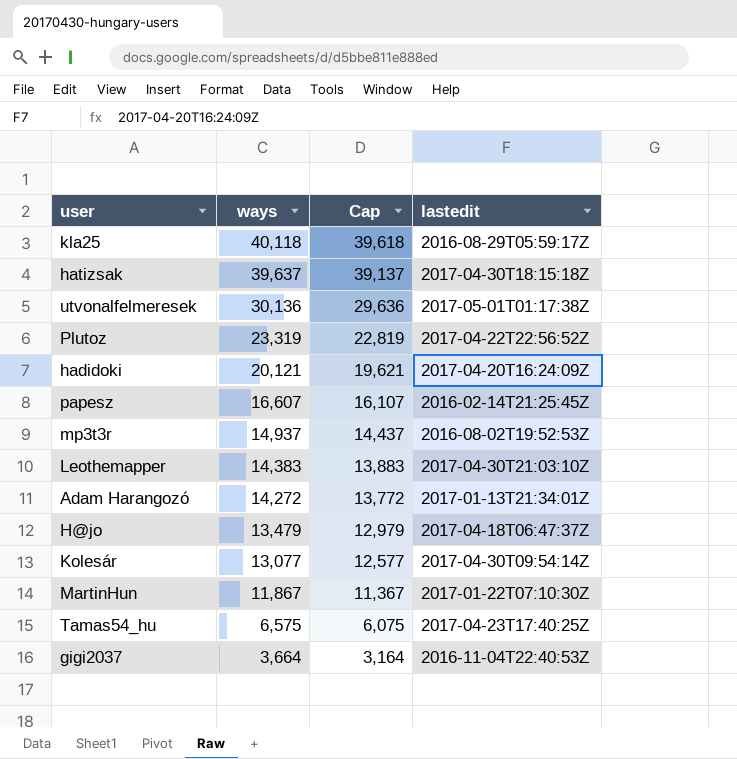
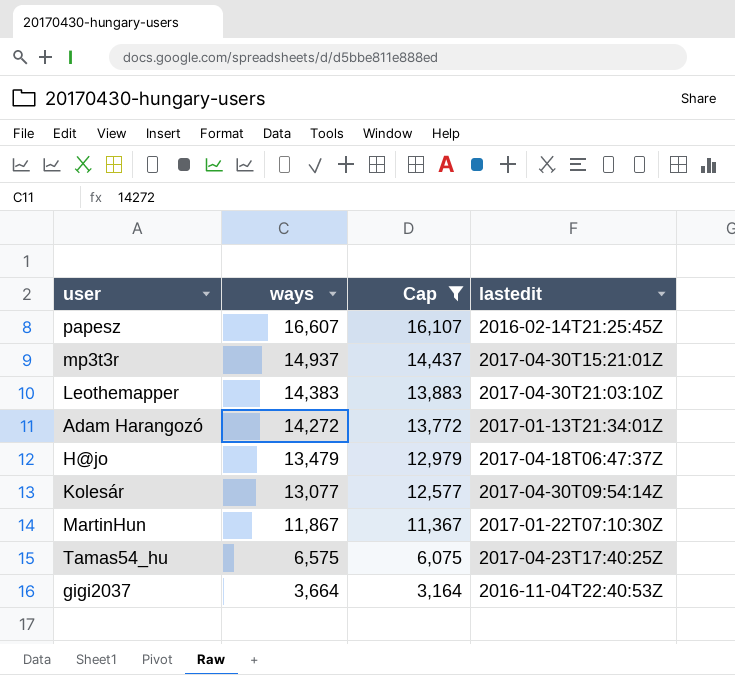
filter: none -> Cap <= 16,107
mp3t3r | lastedit: 2016-08-02T19:52:53Z -> 2017-04-30T15:21:01Z

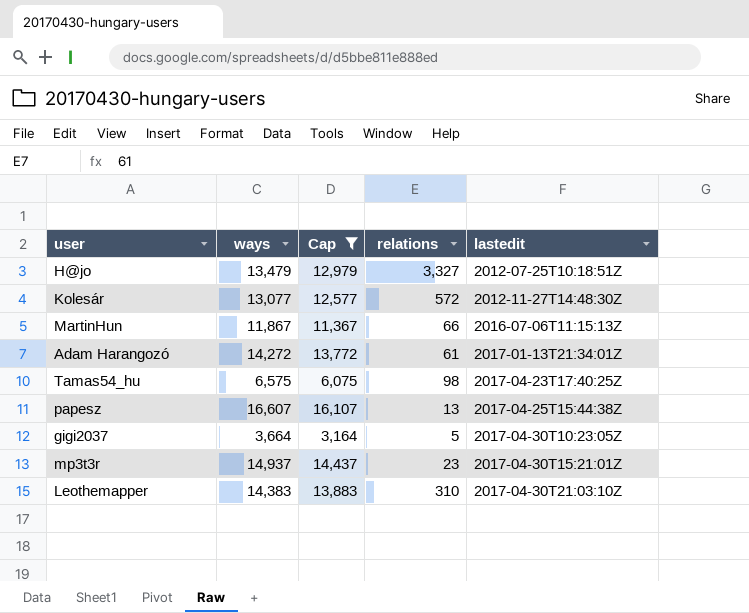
row order: ways descending -> lastedit ascending
column relations | position: none -> 4
H@jo | lastedit: 2017-04-18T06:47:37Z -> 2012-07-25T10:18:51Z
Kolesár | lastedit: 2017-04-30T09:54:14Z -> 2012-11-27T14:48:30Z
MartinHun | lastedit: 2017-01-22T07:10:30Z -> 2016-07-06T11:15:13Z
papesz | lastedit: 2016-02-14T21:25:45Z -> 2017-04-25T15:44:38Z
gigi2037 | lastedit: 2016-11-04T22:40:53Z -> 2017-04-30T10:23:05Z

